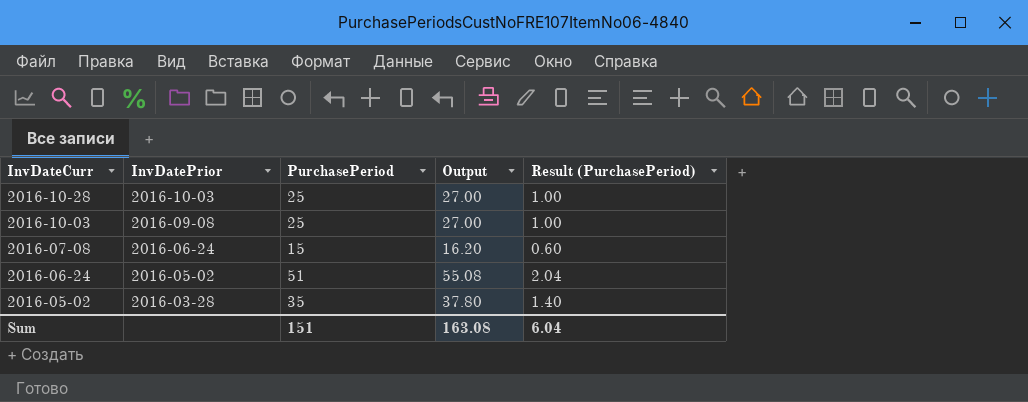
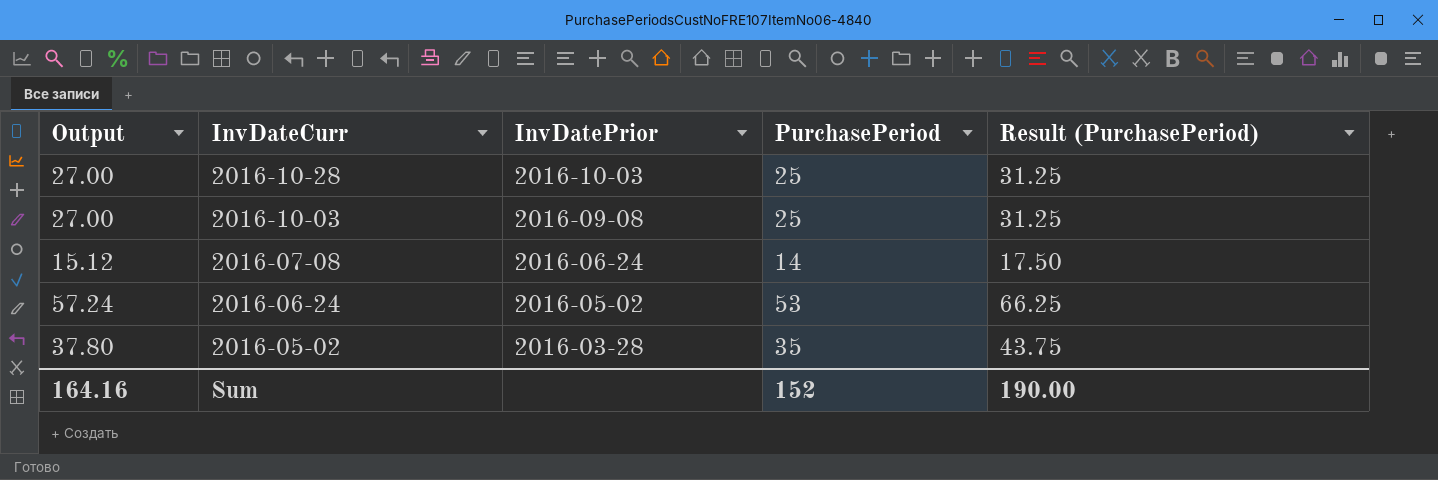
column Output | position: 4 -> 1
column Result (PurchasePeriod) | formula: [PurchasePeriod] * 0.04 -> [PurchasePeriod] * 1.25
2016-07-08 | Output: 16.20 -> 15.12
2016-07-08 | PurchasePeriod: 15 -> 14
2016-06-24 | Output: 55.08 -> 57.24
2016-06-24 | PurchasePeriod: 51 -> 53
Sum | Output: 163.08 -> 164.16
Sum | PurchasePeriod: 151 -> 152
Sum | Result (PurchasePeriod): 6.04 -> 190.00

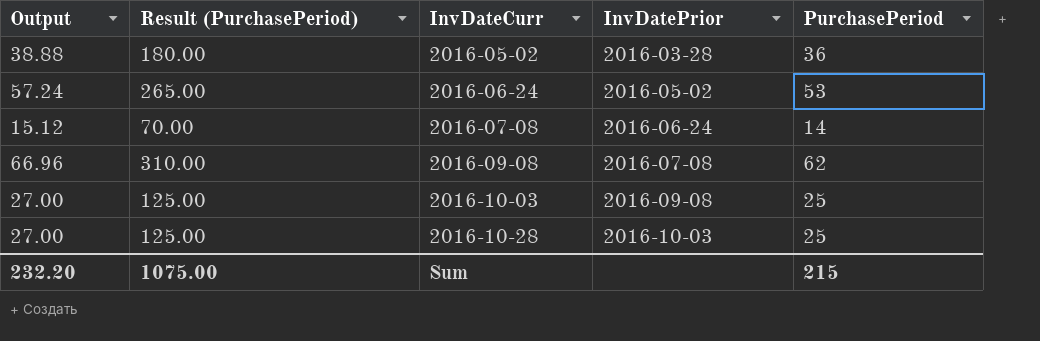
row order: InvDateCurr descending -> InvDateCurr ascending
column Result (PurchasePeriod) | formula: [PurchasePeriod] * 1.25 -> [PurchasePeriod] * 5
column Result (PurchasePeriod) | position: 5 -> 2
2016-05-02 | Output: 37.80 -> 38.88
2016-05-02 | PurchasePeriod: 35 -> 36
row 2016-09-08: none -> 66.96 | 310.00 | 2016-07-08 | 62
Sum | Output: 164.16 -> 232.20
Sum | Result (PurchasePeriod): 190.00 -> 1075.00
Sum | PurchasePeriod: 152 -> 215

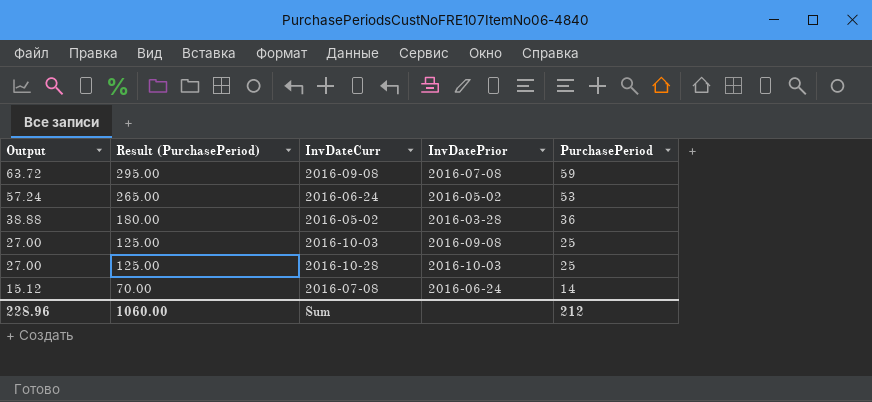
row order: InvDateCurr ascending -> Output descending
2016-09-08 | Output: 66.96 -> 63.72
2016-09-08 | Result (PurchasePeriod): 310.00 -> 295.00
2016-09-08 | PurchasePeriod: 62 -> 59
Sum | Output: 232.20 -> 228.96
Sum | Result (PurchasePeriod): 1075.00 -> 1060.00
Sum | PurchasePeriod: 215 -> 212

